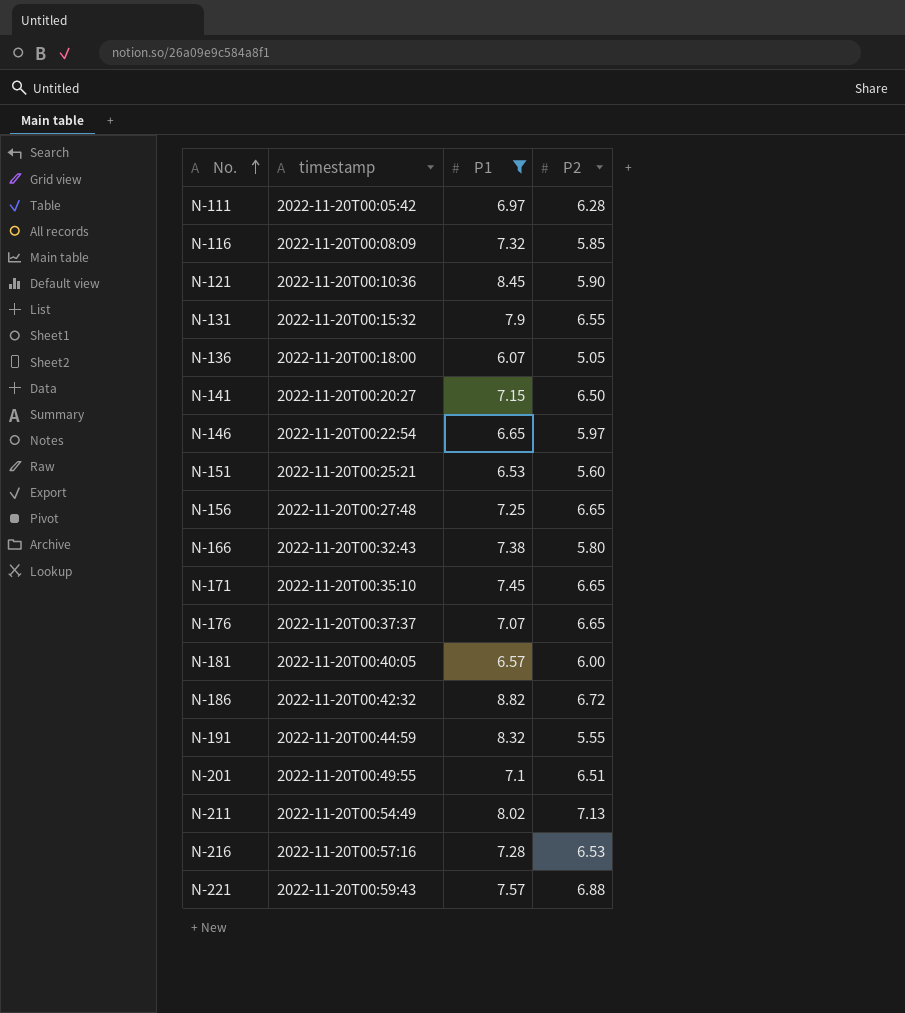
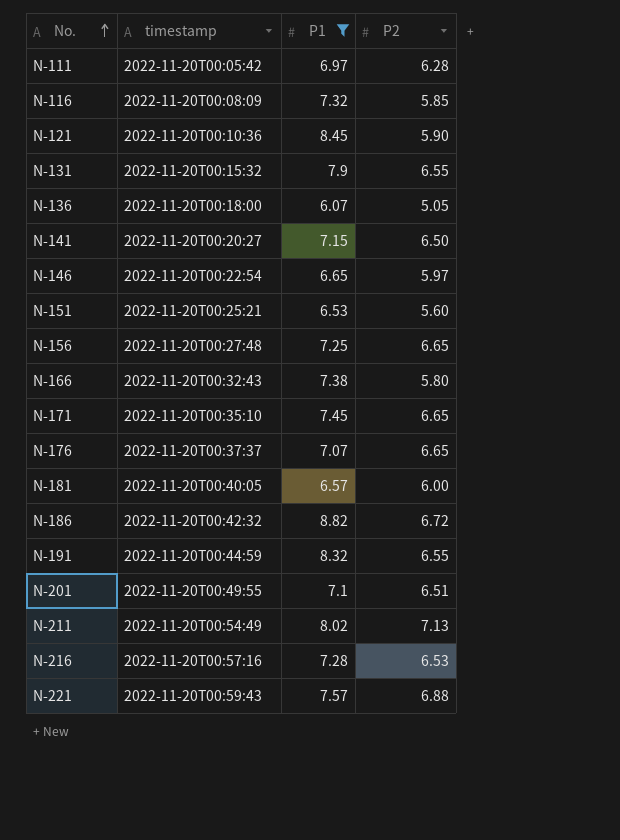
N-191 | P2: 5.55 -> 6.55

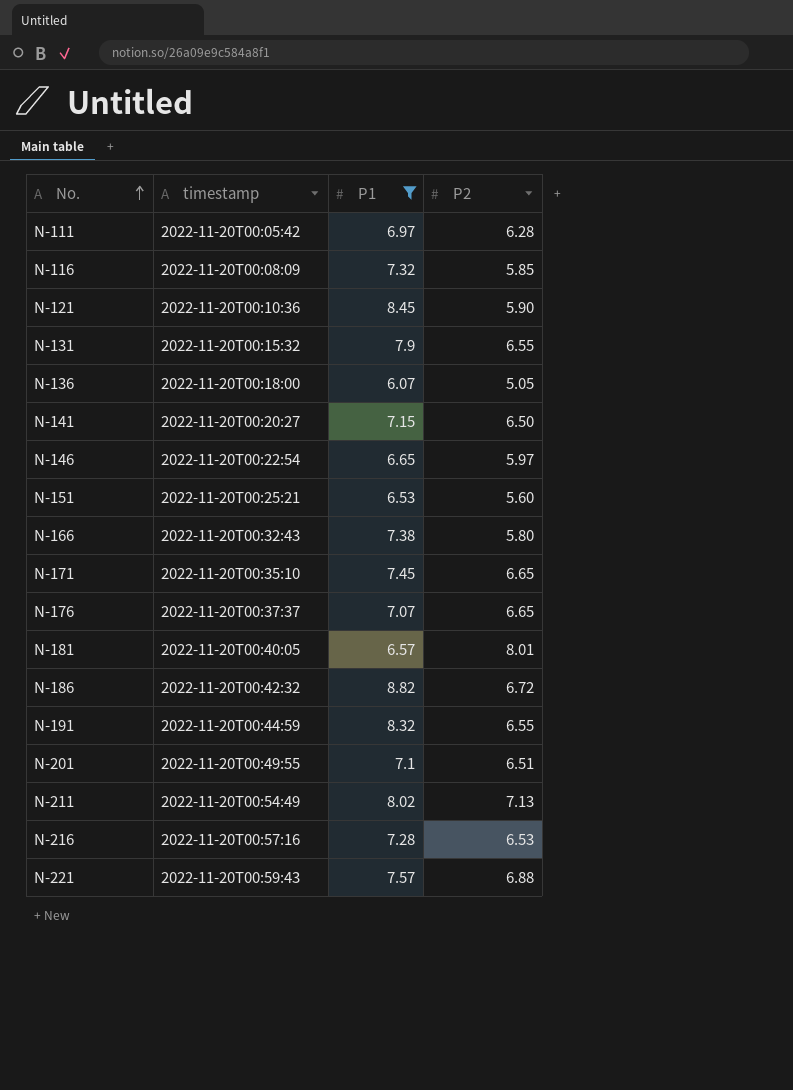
row N-156: 2022-11-20T00:27:48 | 7.25 | 6.65 -> none
N-181 | P2: 6.00 -> 8.01

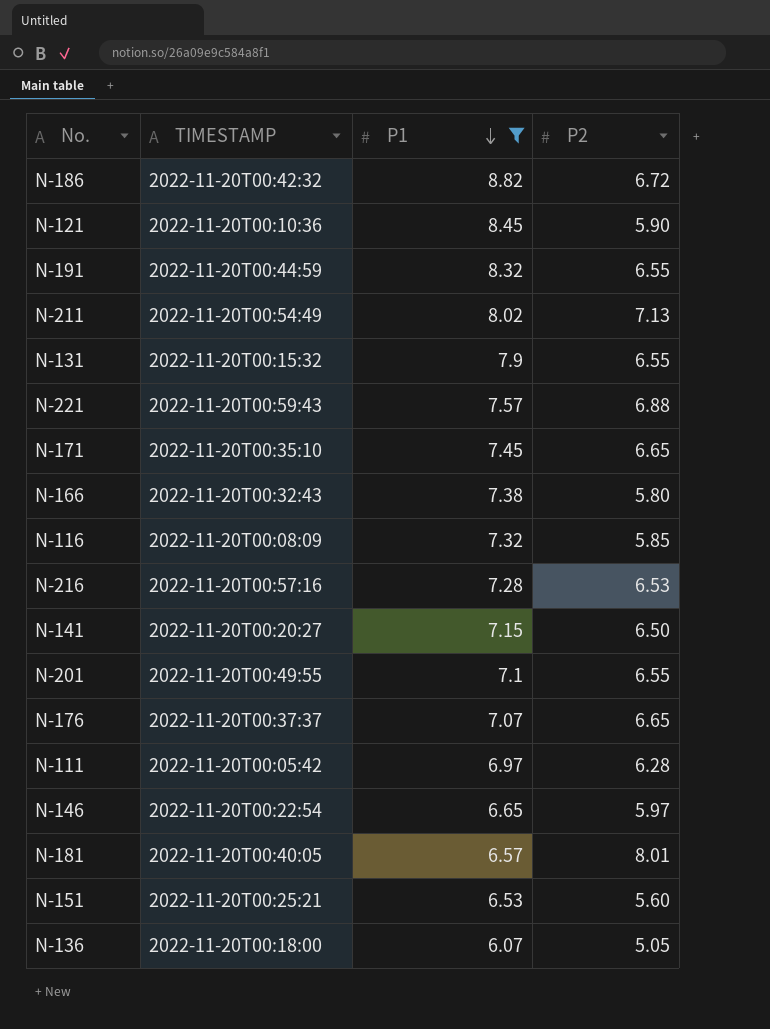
row order: No. ascending -> P1 descending
column name: timestamp -> TIMESTAMP
N-201 | P2: 6.51 -> 6.55

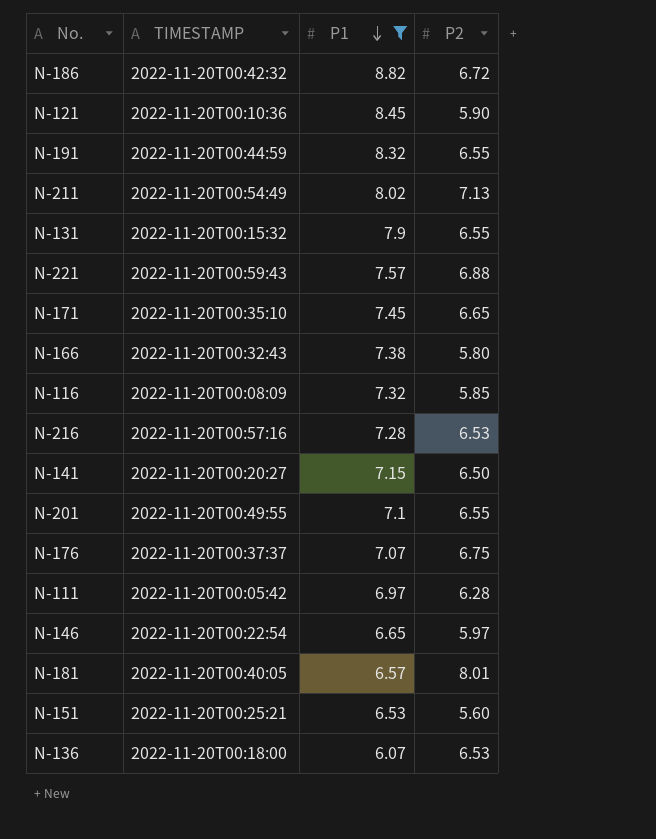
N-176 | P2: 6.65 -> 6.75
N-136 | P2: 5.05 -> 6.53

